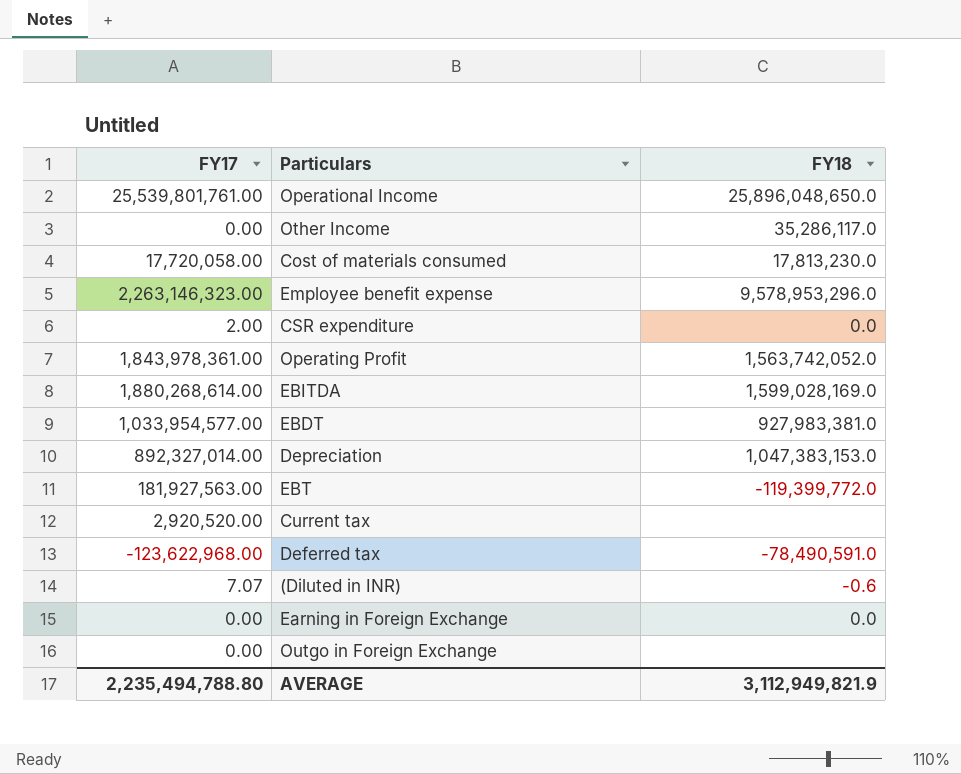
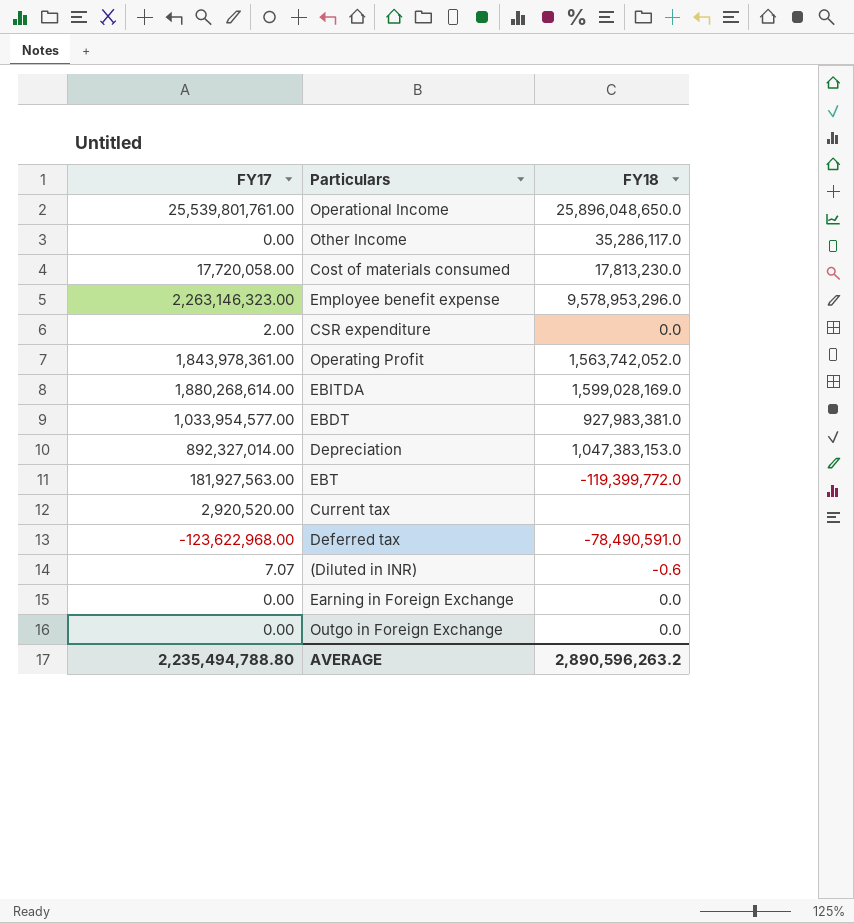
Outgo in Foreign Exchange | FY18: none -> 0.0
AVERAGE | FY18: 3,112,949,821.9 -> 2,890,596,263.2

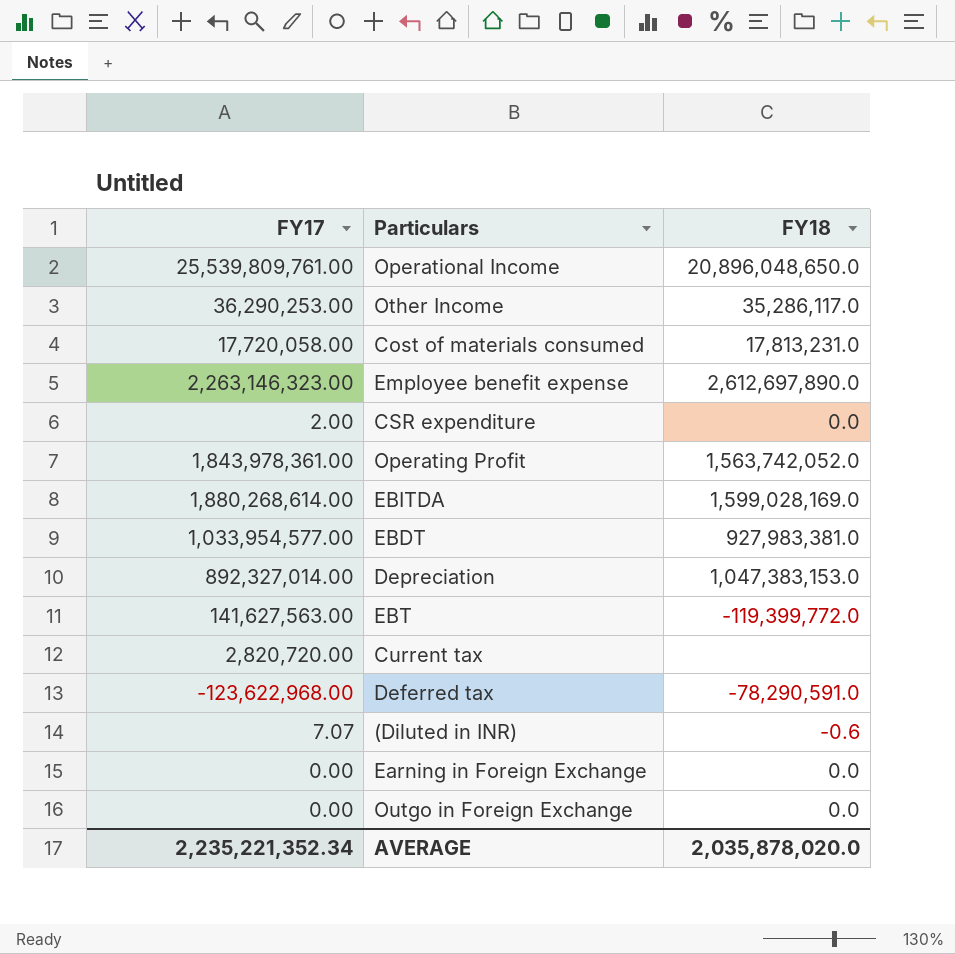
Operational Income | FY17: 25,539,801,761.00 -> 25,539,809,761.00
Operational Income | FY18: 25,896,048,650.0 -> 20,896,048,650.0
Other Income | FY17: 0.00 -> 36,290,253.00
Cost of materials consumed | FY18: 17,813,230.0 -> 17,813,231.0
Employee benefit expense | FY18: 9,578,953,296.0 -> 2,612,697,890.0
EBT | FY17: 181,927,563.00 -> 141,627,563.00
Current tax | FY17: 2,920,520.00 -> 2,820,720.00
Deferred tax | FY18: -78,490,591.0 -> -78,290,591.0
AVERAGE | FY17: 2,235,494,788.80 -> 2,235,221,352.34
AVERAGE | FY18: 2,890,596,263.2 -> 2,035,878,020.0

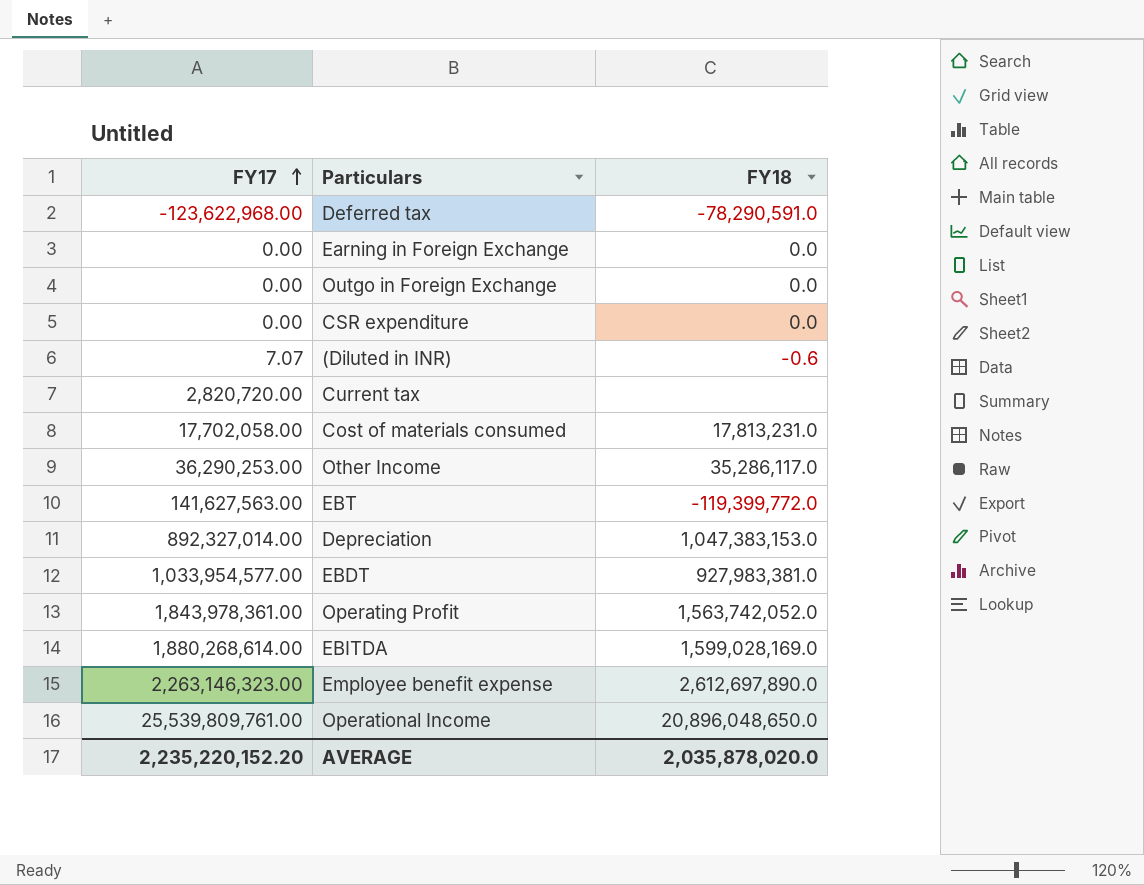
row order: none -> FY17 ascending
CSR expenditure | FY17: 2.00 -> 0.00
Cost of materials consumed | FY17: 17,720,058.00 -> 17,702,058.00
AVERAGE | FY17: 2,235,221,352.34 -> 2,235,220,152.20

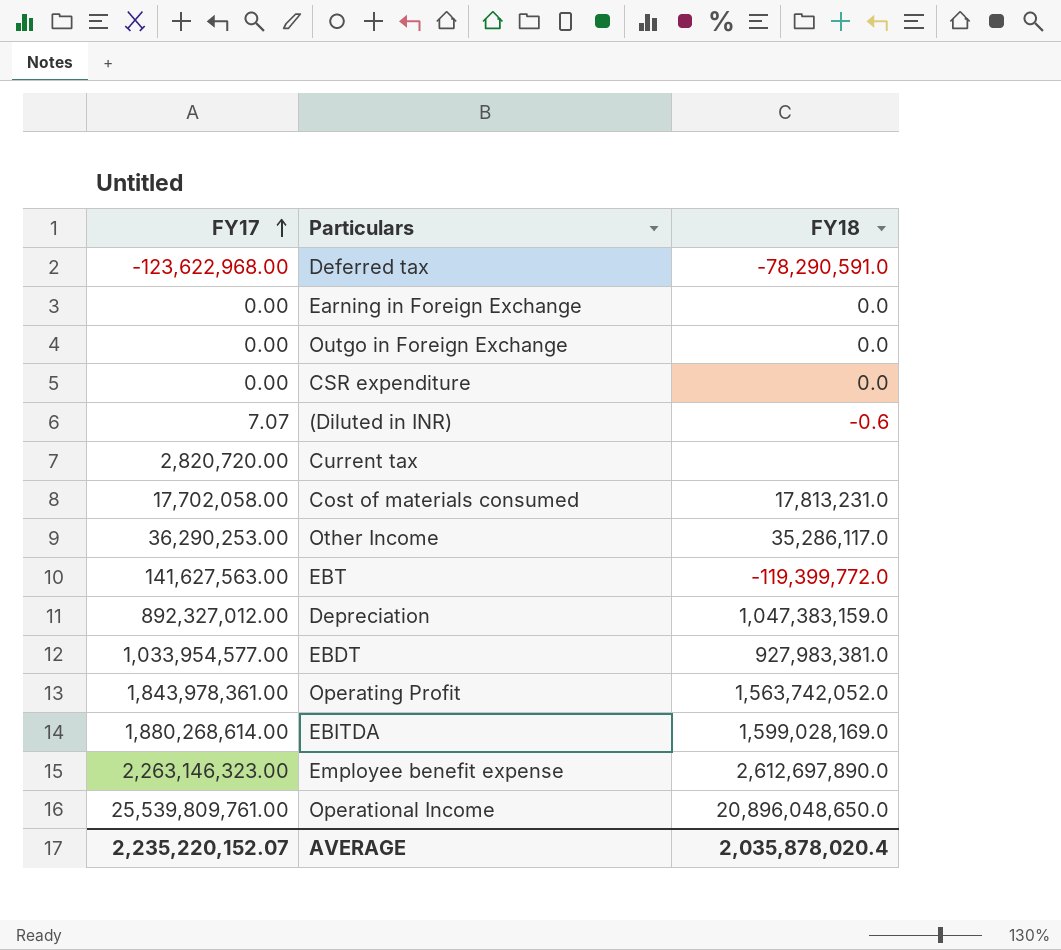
Depreciation | FY17: 892,327,014.00 -> 892,327,012.00
Depreciation | FY18: 1,047,383,153.0 -> 1,047,383,159.0
AVERAGE | FY17: 2,235,220,152.20 -> 2,235,220,152.07
AVERAGE | FY18: 2,035,878,020.0 -> 2,035,878,020.4

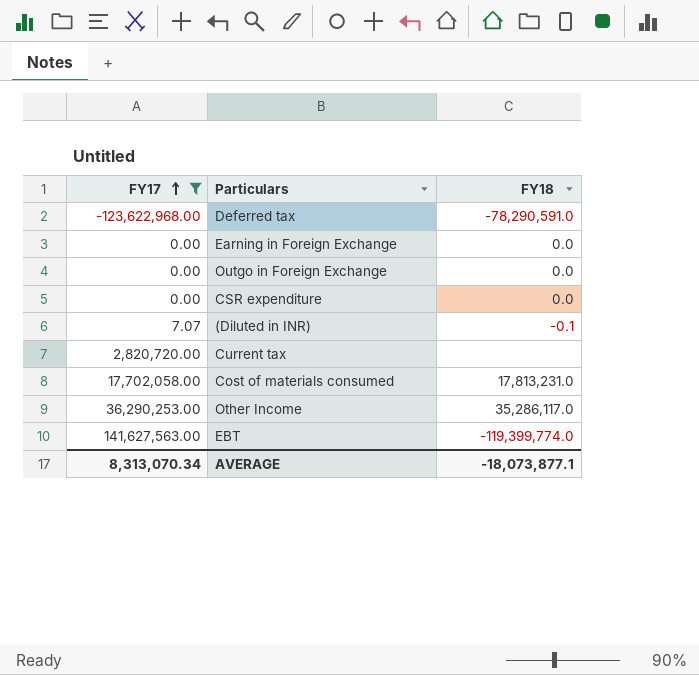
filter: none -> FY17 <= 141,627,563.00
(Diluted in INR) | FY18: -0.6 -> -0.1
EBT | FY18: -119,399,772.0 -> -119,399,774.0
AVERAGE | FY17: 2,235,220,152.07 -> 8,313,070.34
AVERAGE | FY18: 2,035,878,020.4 -> -18,073,877.1

